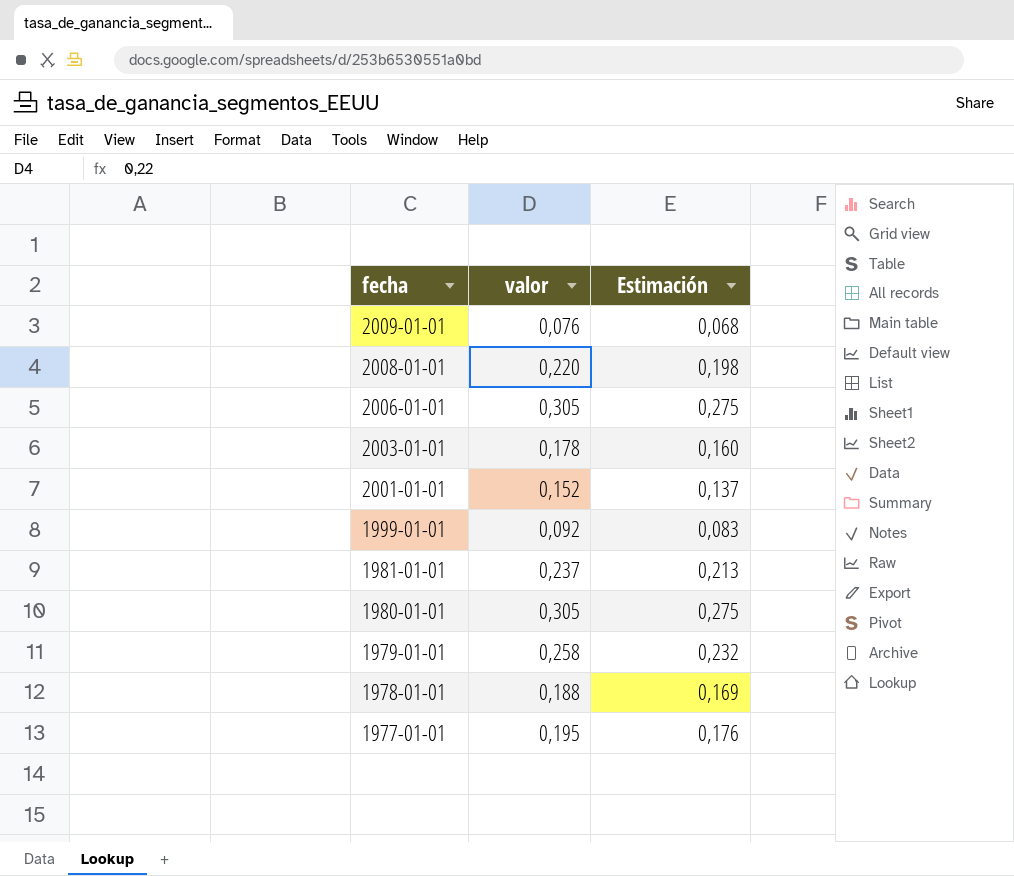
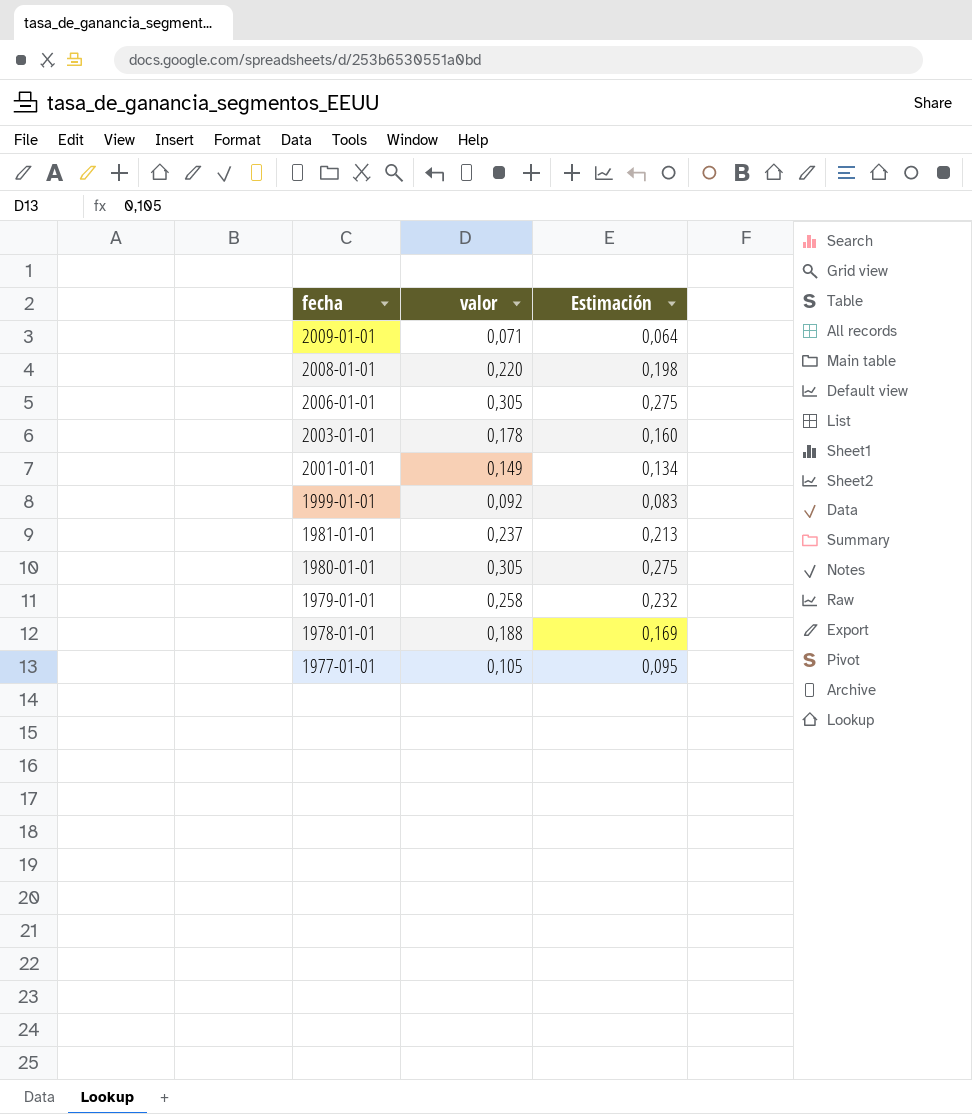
2009-01-01 | valor: 0,076 -> 0,071
2009-01-01 | Estimación: 0,068 -> 0,064
2001-01-01 | valor: 0,152 -> 0,149
2001-01-01 | Estimación: 0,137 -> 0,134
1977-01-01 | valor: 0,195 -> 0,105
1977-01-01 | Estimación: 0,176 -> 0,095

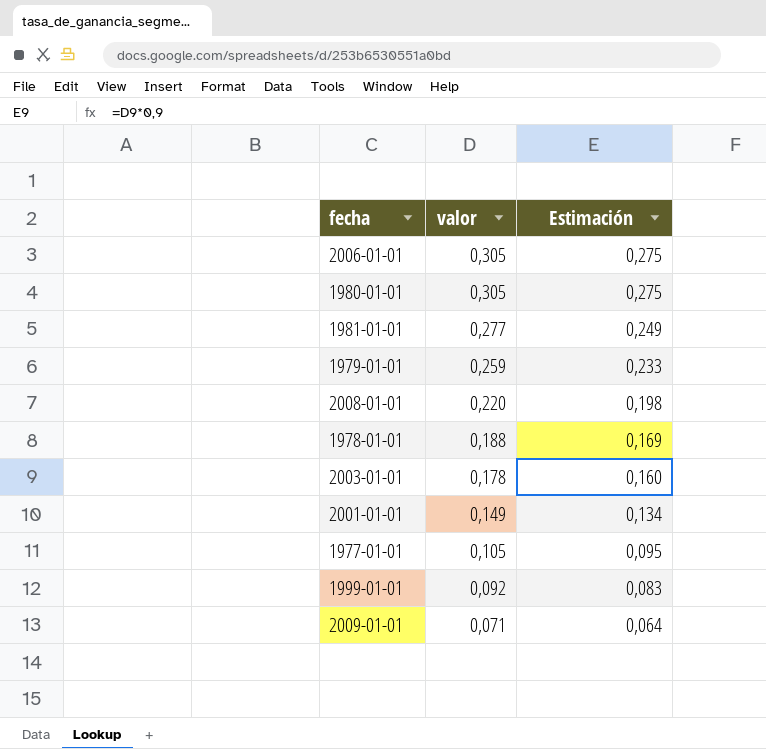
row order: fecha descending -> valor descending
1981-01-01 | valor: 0,237 -> 0,277
1981-01-01 | Estimación: 0,213 -> 0,249
1979-01-01 | valor: 0,258 -> 0,259
1979-01-01 | Estimación: 0,232 -> 0,233

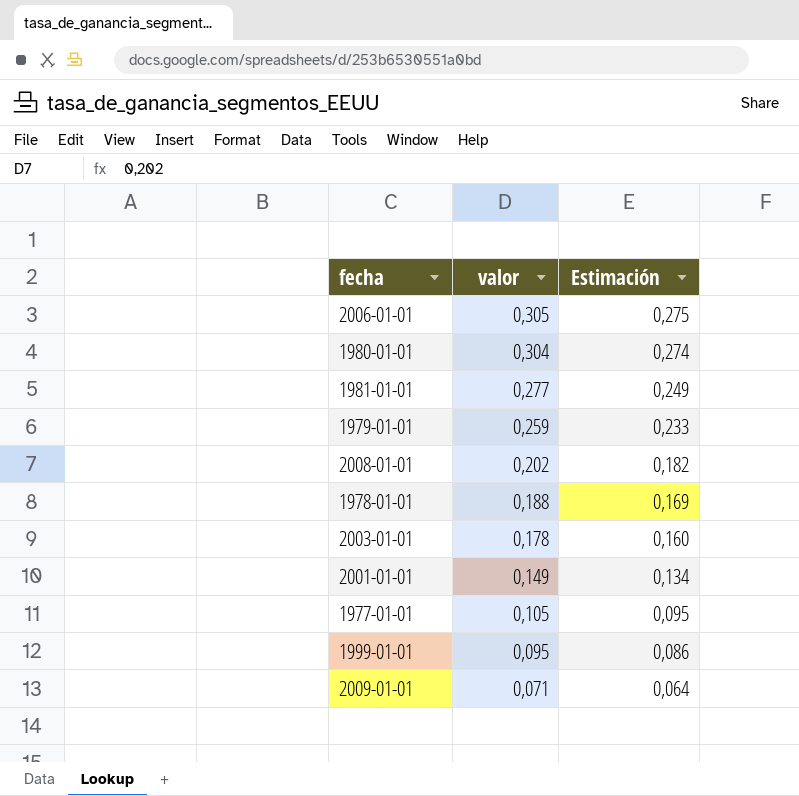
1980-01-01 | valor: 0,305 -> 0,304
1980-01-01 | Estimación: 0,275 -> 0,274
2008-01-01 | valor: 0,220 -> 0,202
2008-01-01 | Estimación: 0,198 -> 0,182
1999-01-01 | valor: 0,092 -> 0,095
1999-01-01 | Estimación: 0,083 -> 0,086

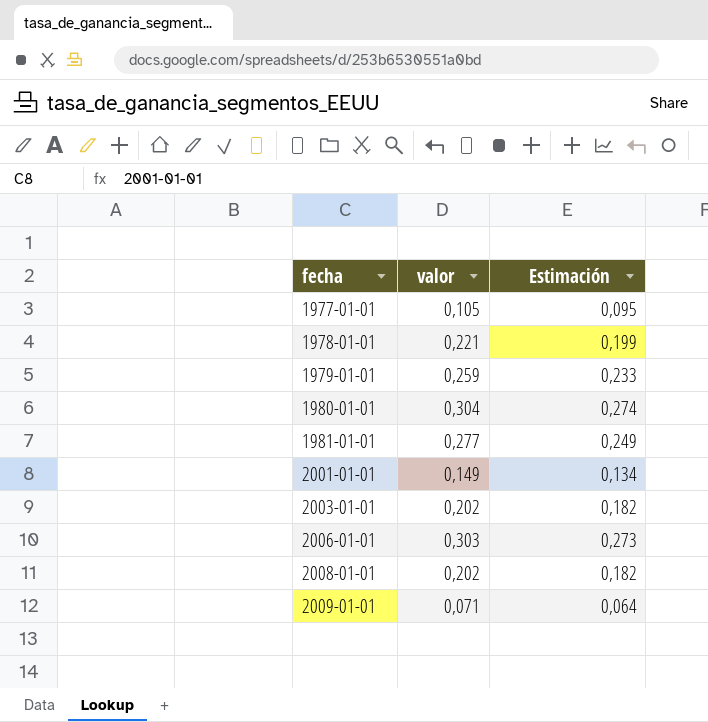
row order: valor descending -> fecha ascending
row 1999-01-01: 0,095 | 0,086 -> none
1978-01-01 | valor: 0,188 -> 0,221
1978-01-01 | Estimación: 0,169 -> 0,199
2003-01-01 | valor: 0,178 -> 0,202
2003-01-01 | Estimación: 0,160 -> 0,182
2006-01-01 | valor: 0,305 -> 0,303
2006-01-01 | Estimación: 0,275 -> 0,273

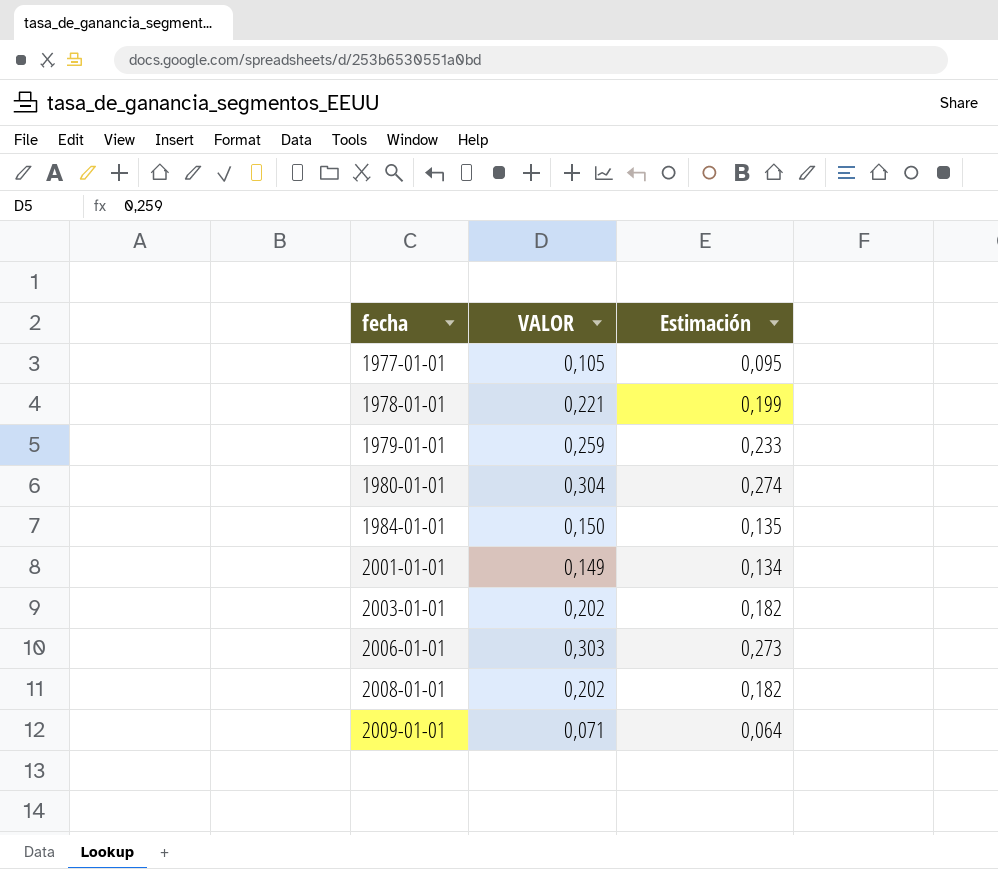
column name: valor -> VALOR
row 1981-01-01: 0,277 | 0,249 -> none
row 1984-01-01: none -> 0,150 | 0,135

